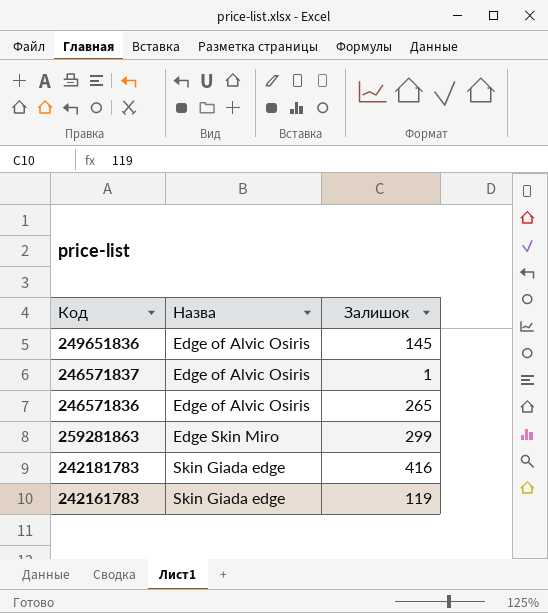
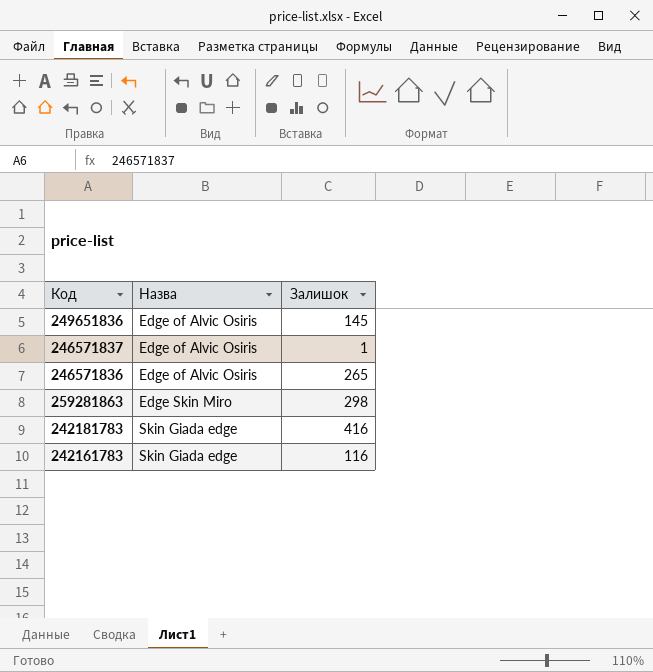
259281863 | Залишок: 299 -> 298
242161783 | Залишок: 119 -> 116

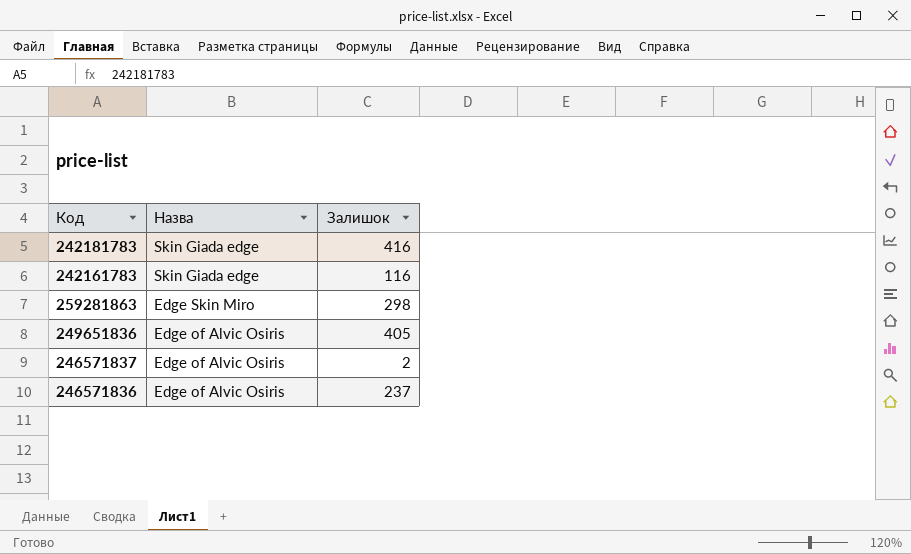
row order: Назва ascending -> Назва descending
249651836 | Залишок: 145 -> 405
246571837 | Залишок: 1 -> 2
246571836 | Залишок: 265 -> 237

